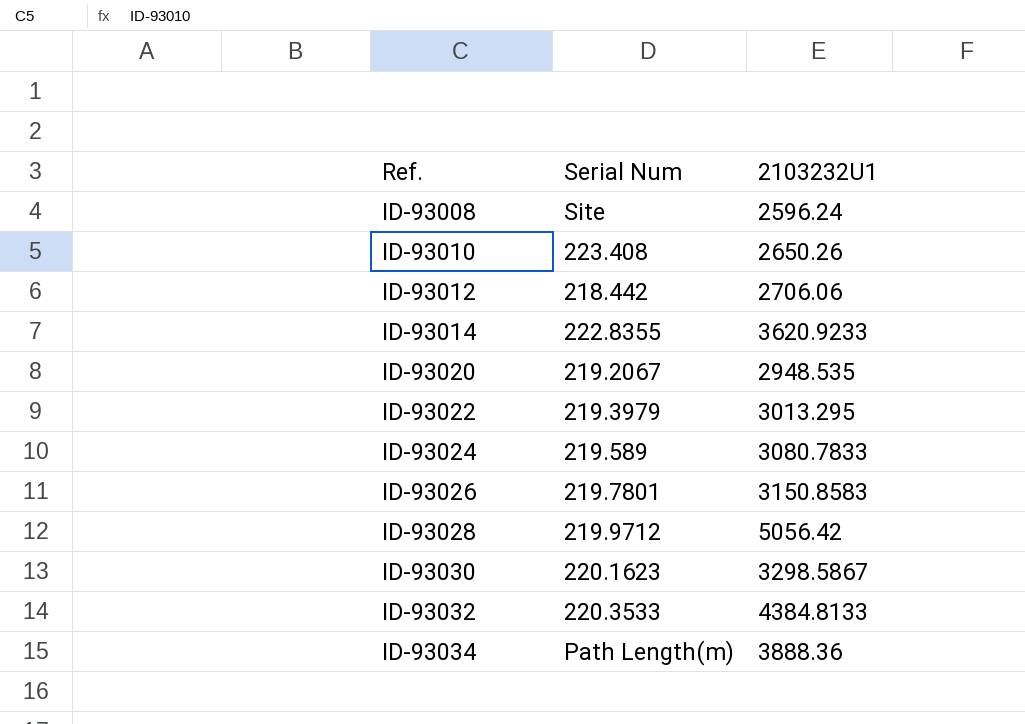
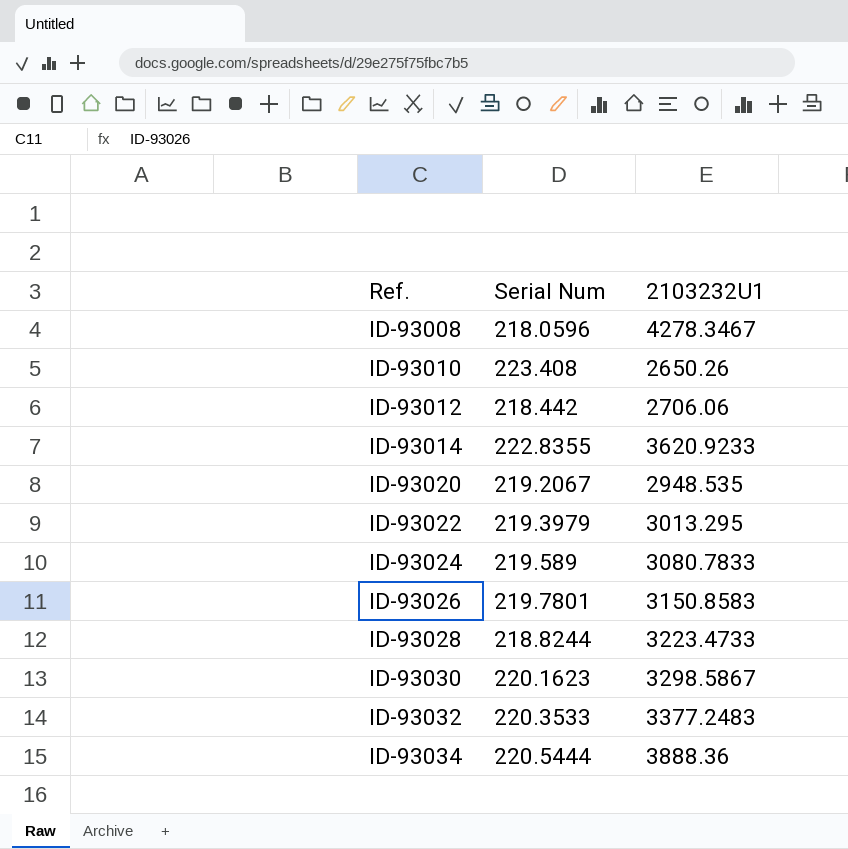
ID-93008 | Serial Num: Site -> 218.0596
ID-93008 | 2103232U1: 2596.24 -> 4278.3467
ID-93028 | Serial Num: 219.9712 -> 218.8244
ID-93028 | 2103232U1: 5056.42 -> 3223.4733
ID-93032 | 2103232U1: 4384.8133 -> 3377.2483
ID-93034 | Serial Num: Path Length(m) -> 220.5444

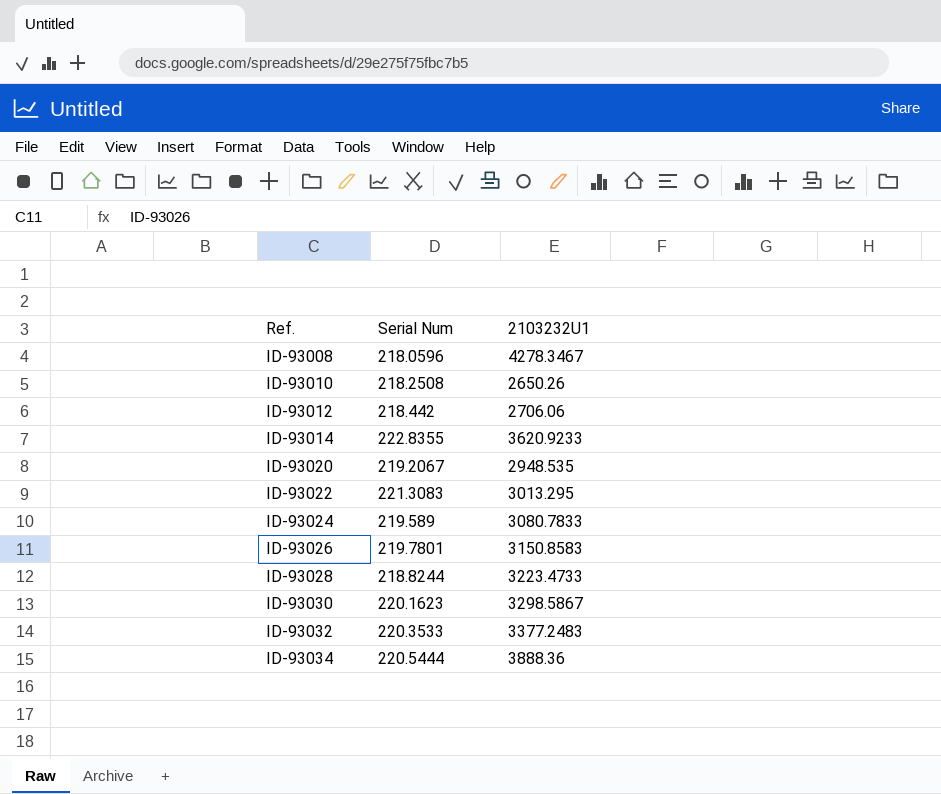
ID-93010 | Serial Num: 223.408 -> 218.2508
ID-93022 | Serial Num: 219.3979 -> 221.3083

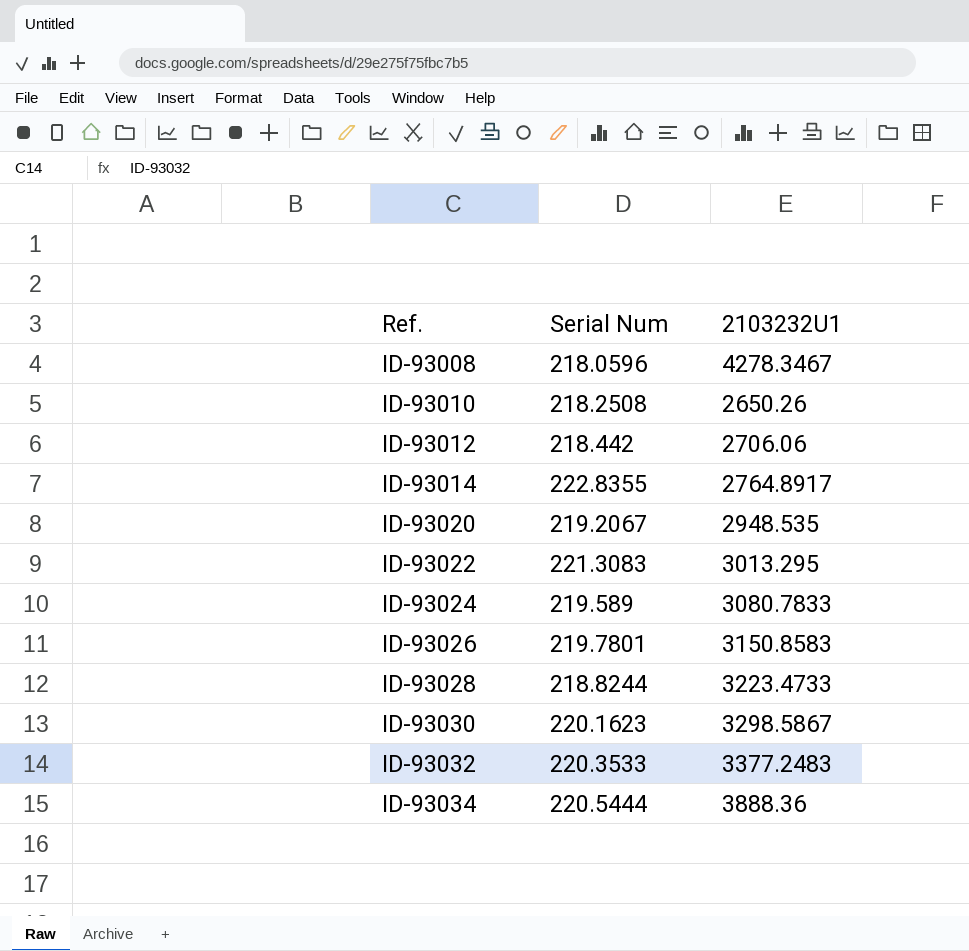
ID-93014 | 2103232U1: 3620.9233 -> 2764.8917

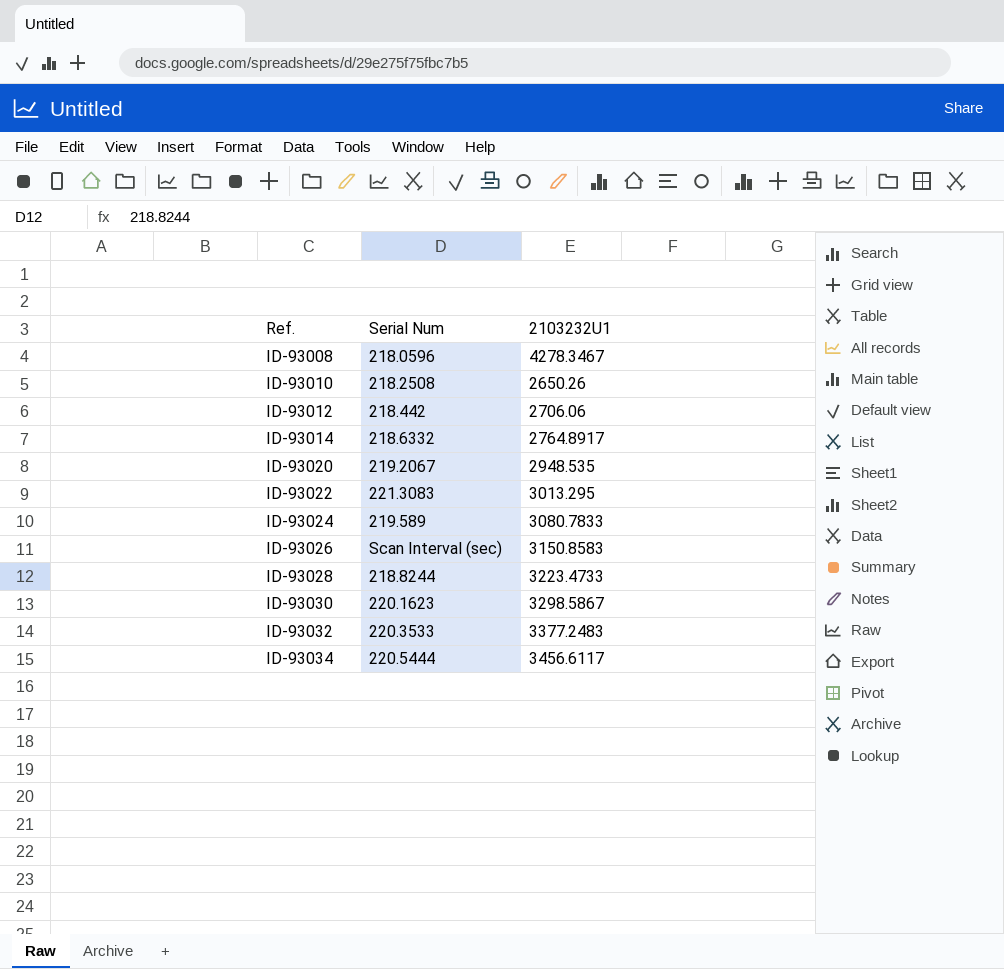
ID-93014 | Serial Num: 222.8355 -> 218.6332
ID-93026 | Serial Num: 219.7801 -> Scan Interval (sec)
ID-93034 | 2103232U1: 3888.36 -> 3456.6117

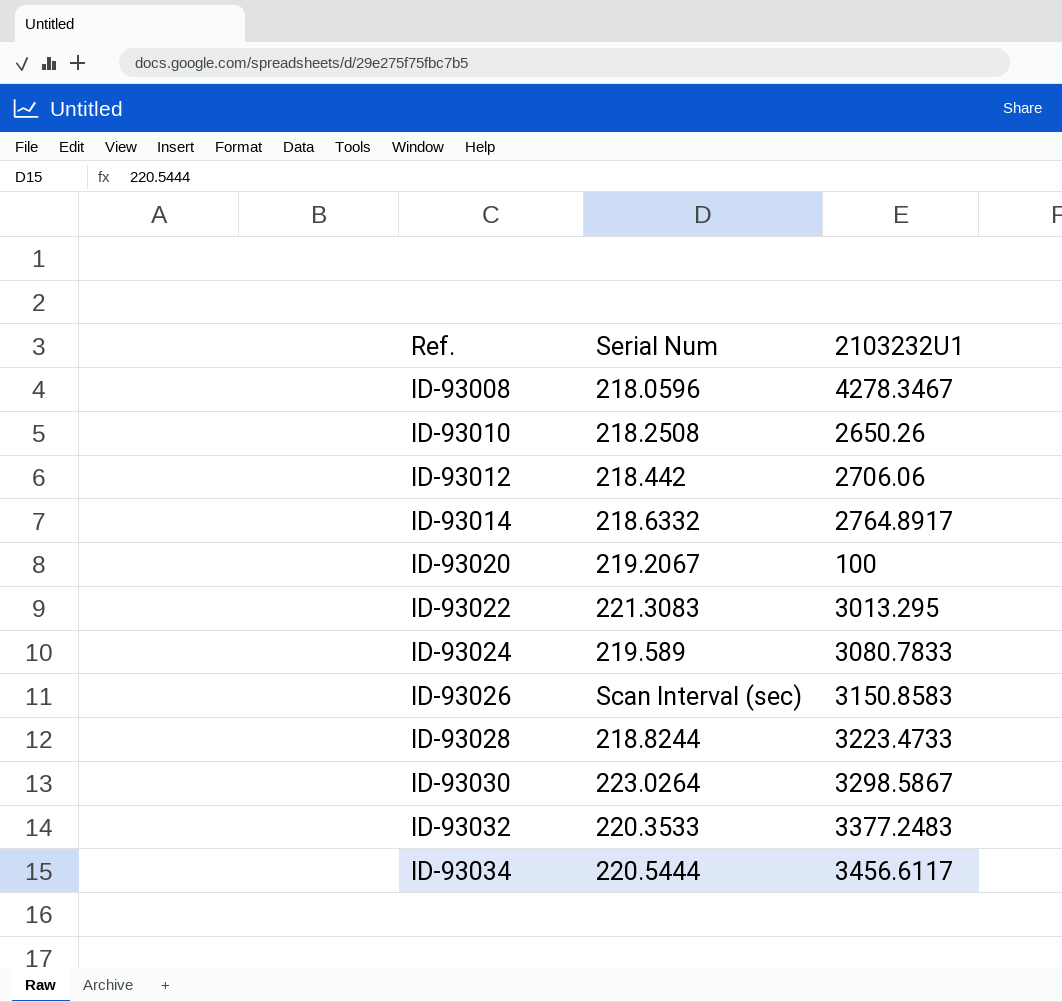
ID-93020 | 2103232U1: 2948.535 -> 100
ID-93030 | Serial Num: 220.1623 -> 223.0264

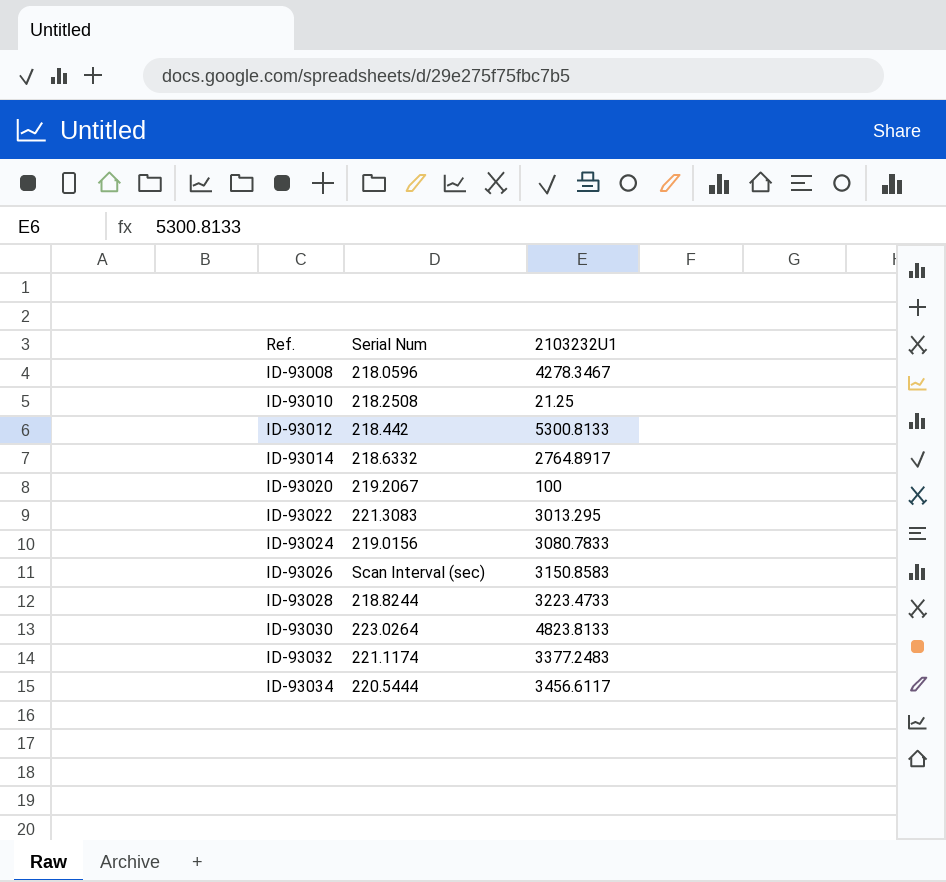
ID-93010 | 2103232U1: 2650.26 -> 21.25
ID-93012 | 2103232U1: 2706.06 -> 5300.8133
ID-93024 | Serial Num: 219.589 -> 219.0156
ID-93030 | 2103232U1: 3298.5867 -> 4823.8133
ID-93032 | Serial Num: 220.3533 -> 221.1174

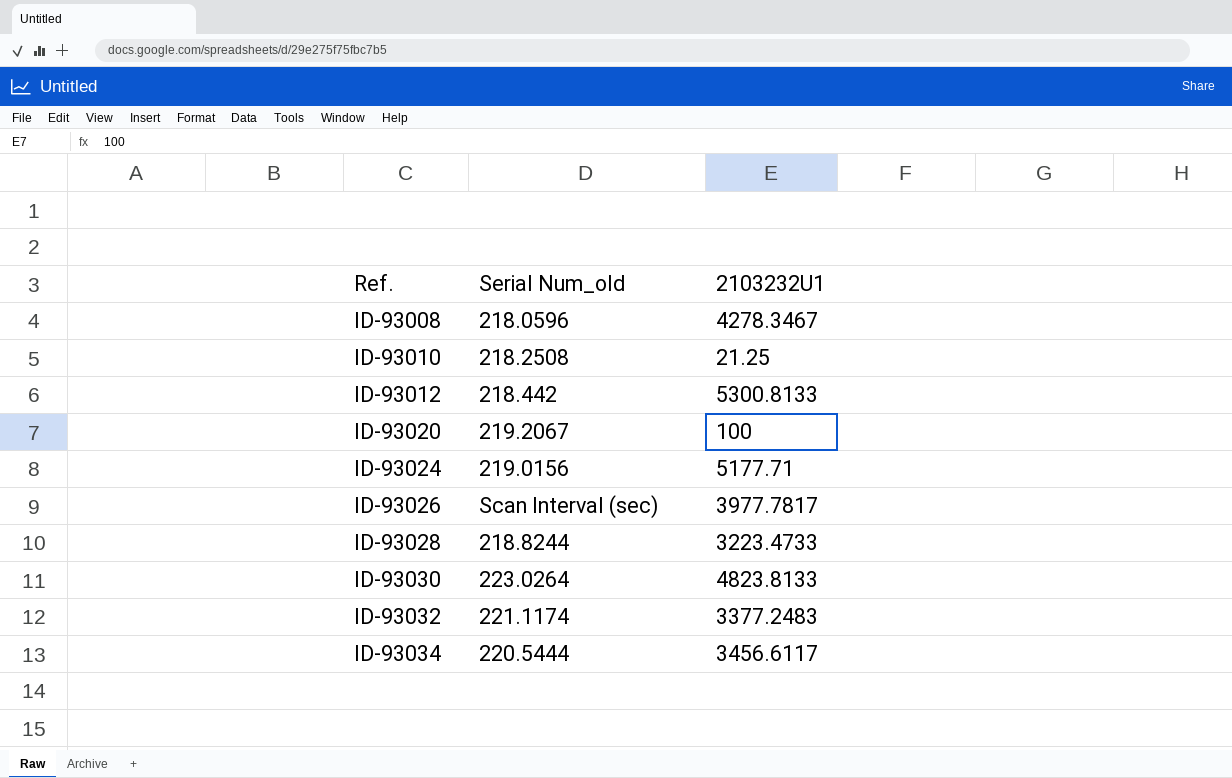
column name: Serial Num -> Serial Num_old
row ID-93014: 218.6332 | 2764.8917 -> none
row ID-93022: 221.3083 | 3013.295 -> none
ID-93024 | 2103232U1: 3080.7833 -> 5177.71
ID-93026 | 2103232U1: 3150.8583 -> 3977.7817

